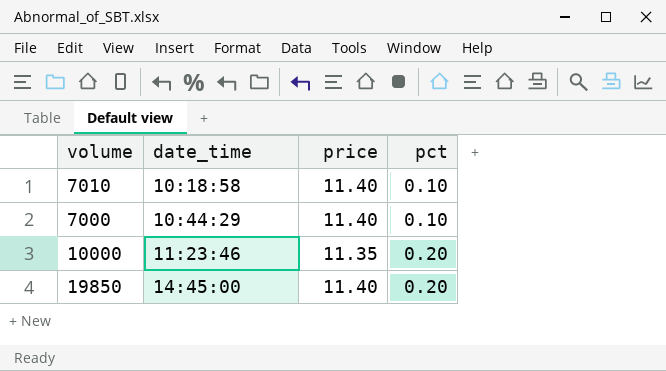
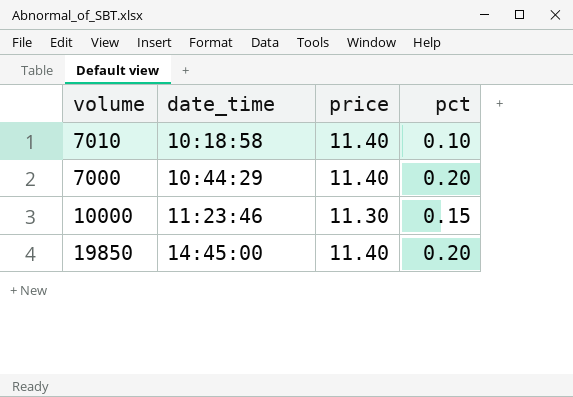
7000 | pct: 0.10 -> 0.20
10000 | price: 11.35 -> 11.30
10000 | pct: 0.20 -> 0.15

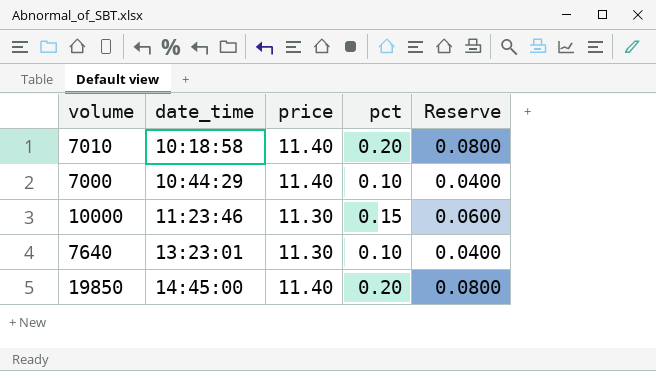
column Reserve | formula: none -> [pct] * 0.4
7010 | pct: 0.10 -> 0.20
7000 | pct: 0.20 -> 0.10
row 7640: none -> 13:23:01 | 11.30 | 0.10 | 0.0400

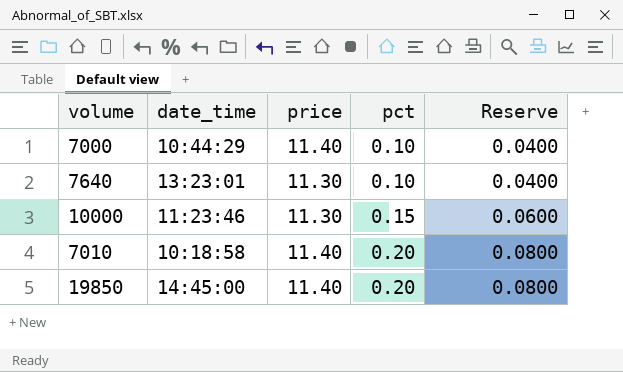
row order: date_time ascending -> pct ascending

